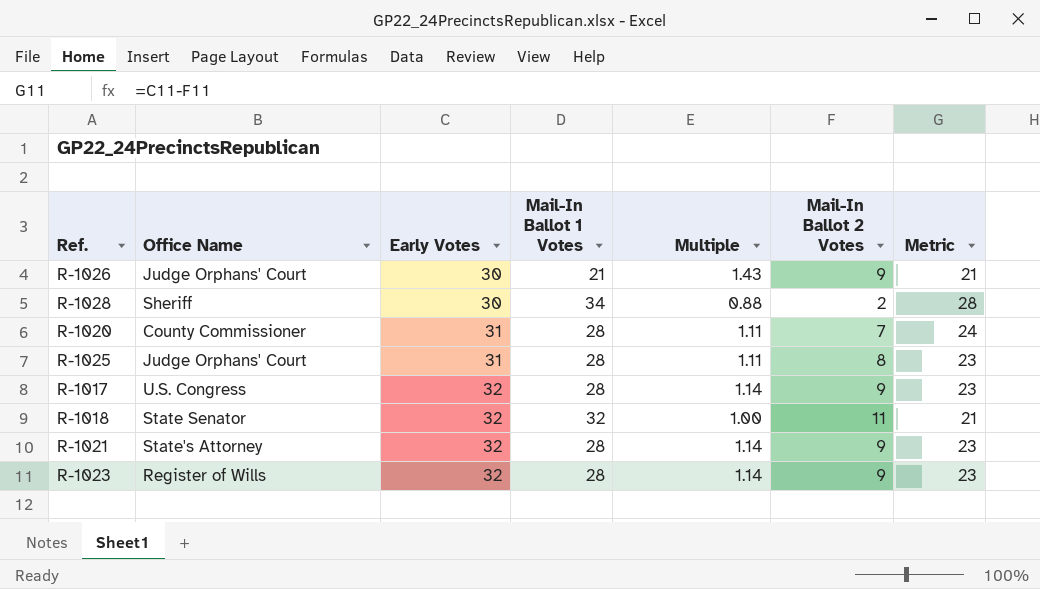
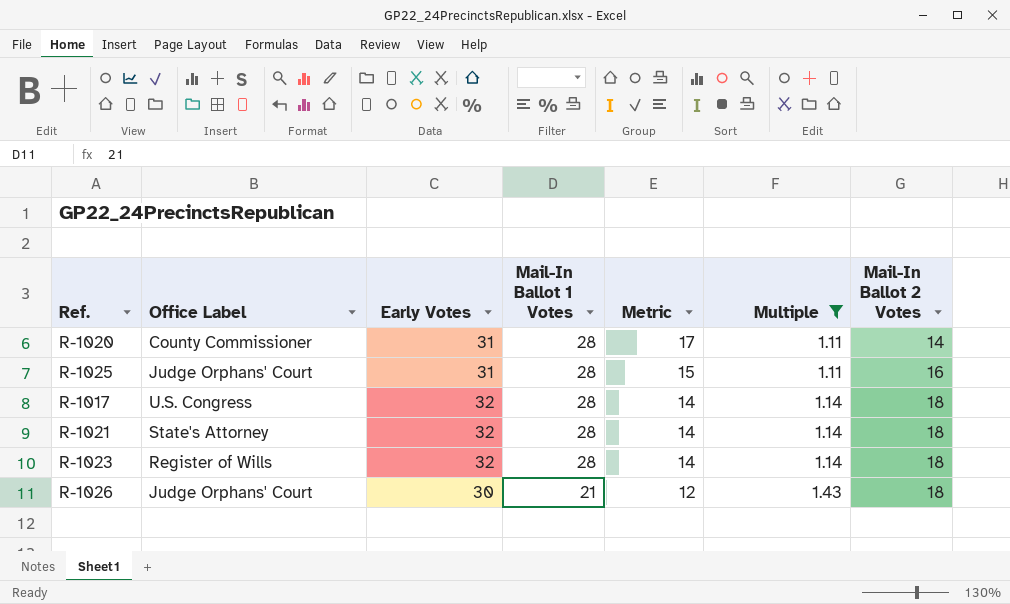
filter: none -> Multiple >= 1.11
row order: Early Votes ascending -> Mail-In Ballot 1 Votes descending
column name: Office Name -> Office Label
column Metric | position: 7 -> 5
R-1020 | Metric: 24 -> 17
R-1020 | Mail-In Ballot 2 Votes: 7 -> 14
R-1025 | Metric: 23 -> 15
R-1025 | Mail-In Ballot 2 Votes: 8 -> 16
R-1017 | Metric: 23 -> 14
R-1017 | Mail-In Ballot 2 Votes: 9 -> 18
R-1021 | Metric: 23 -> 14
R-1021 | Mail-In Ballot 2 Votes: 9 -> 18
R-1023 | Metric: 23 -> 14
R-1023 | Mail-In Ballot 2 Votes: 9 -> 18
R-1026 | Metric: 21 -> 12
R-1026 | Mail-In Ballot 2 Votes: 9 -> 18

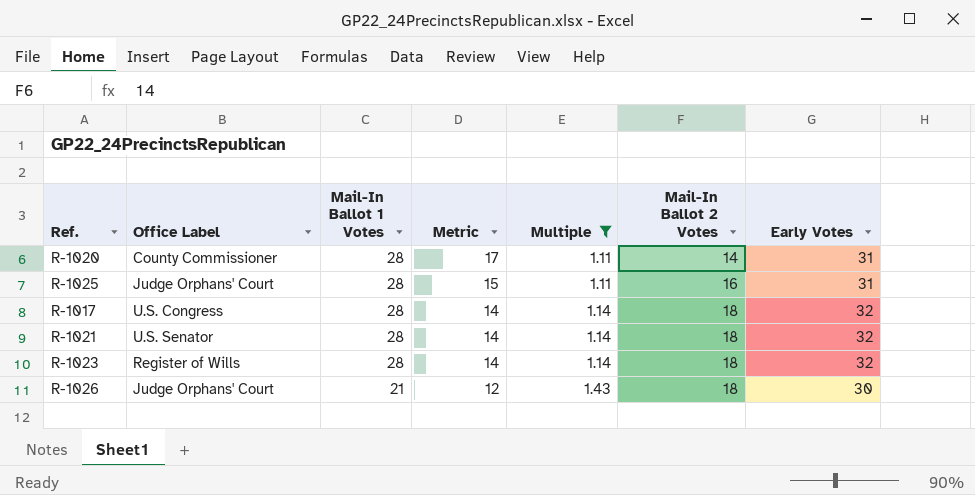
column Early Votes | position: 3 -> 7
R-1021 | Office Label: State's Attorney -> U.S. Senator

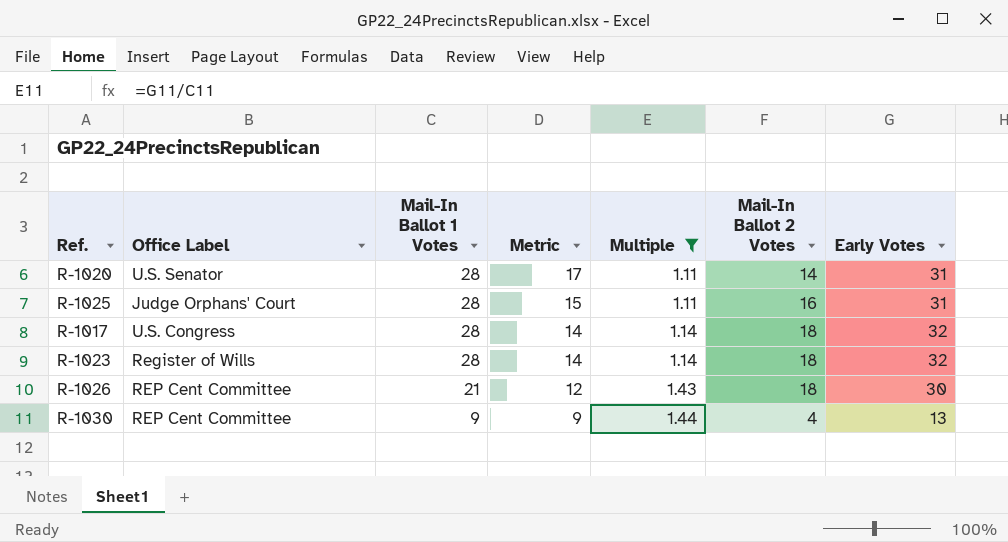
row R-1021: U.S. Senator | 28 | 14 | 1.14 | 18 | 32 -> none
R-1020 | Office Label: County Commissioner -> U.S. Senator
R-1026 | Office Label: Judge Orphans' Court -> REP Cent Committee
row R-1030: none -> REP Cent Committee | 9 | 9 | 1.44 | 4 | 13

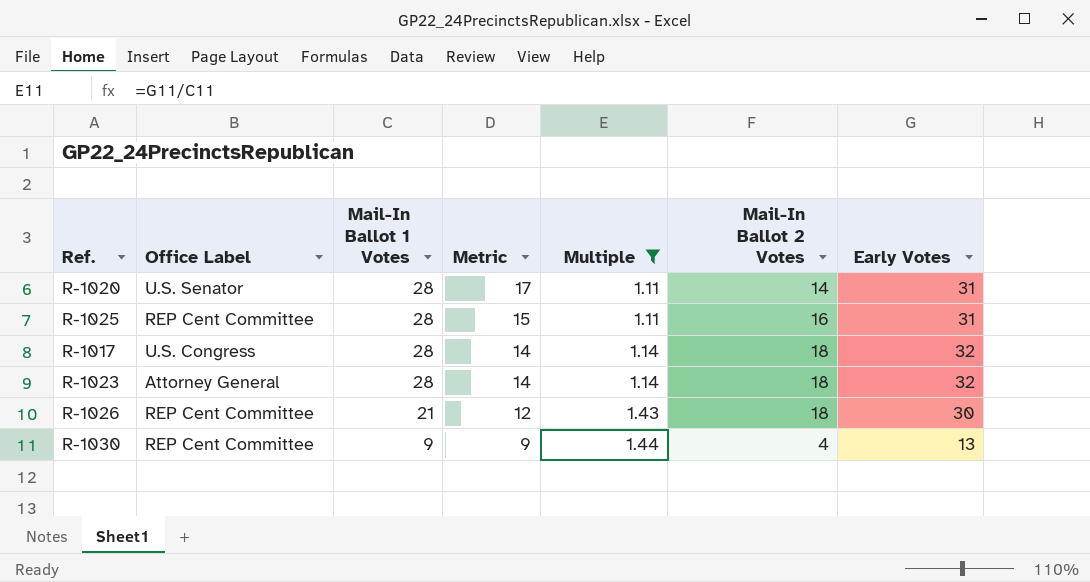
R-1025 | Office Label: Judge Orphans' Court -> REP Cent Committee
R-1023 | Office Label: Register of Wills -> Attorney General

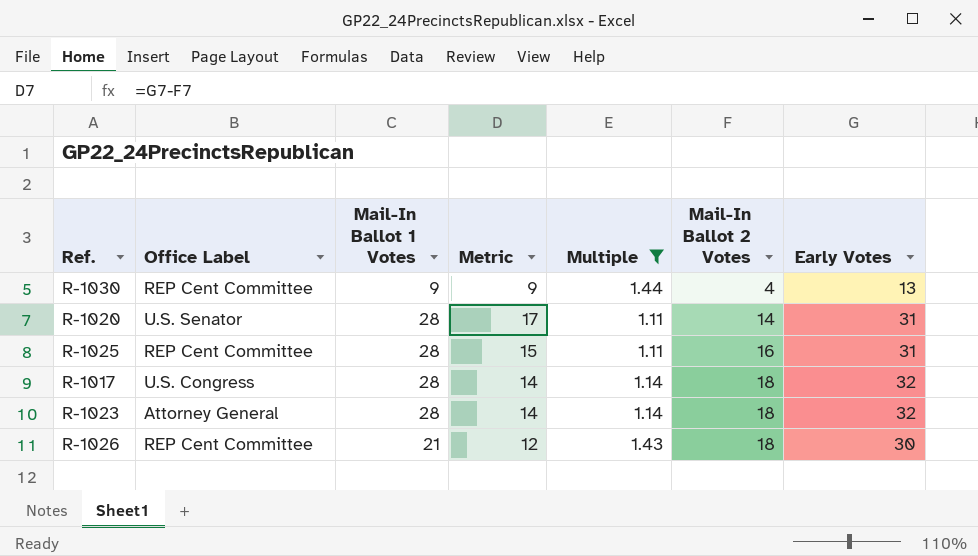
row order: Mail-In Ballot 1 Votes descending -> Mail-In Ballot 2 Votes ascending

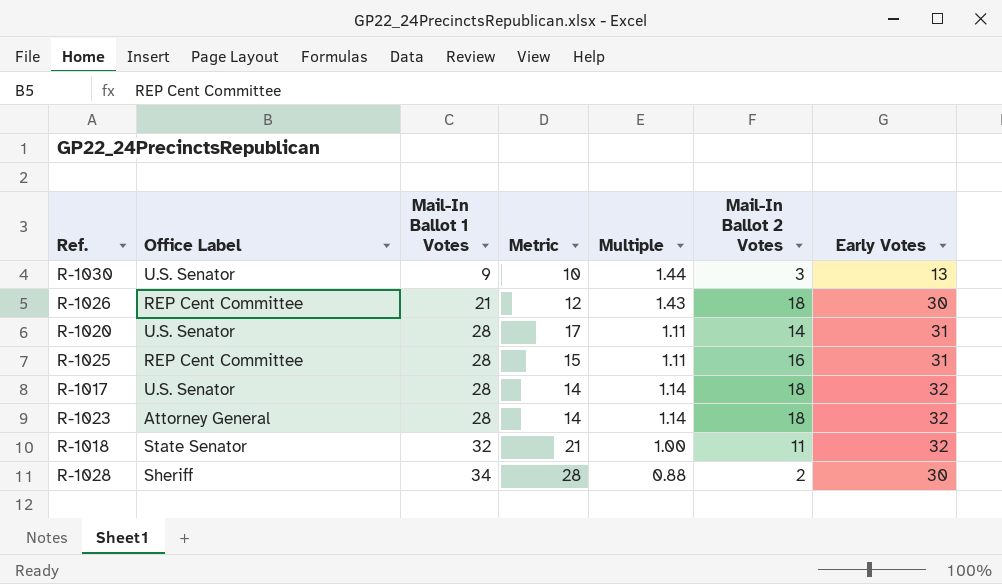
filter: Multiple >= 1.11 -> none
row order: Mail-In Ballot 2 Votes ascending -> Mail-In Ballot 1 Votes ascending
R-1030 | Office Label: REP Cent Committee -> U.S. Senator
R-1030 | Metric: 9 -> 10
R-1030 | Mail-In Ballot 2 Votes: 4 -> 3
R-1017 | Office Label: U.S. Congress -> U.S. Senator

